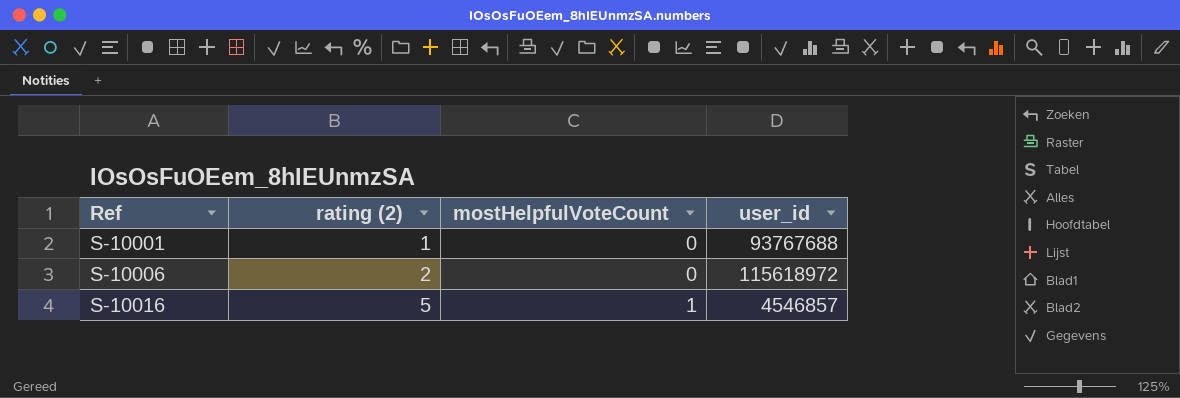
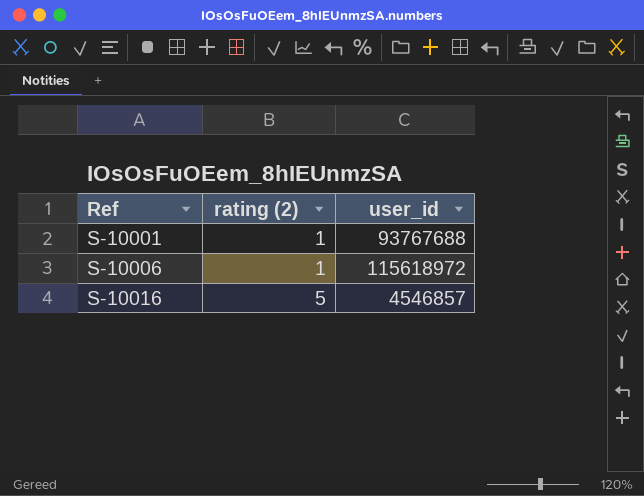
column mostHelpfulVoteCount | position: 3 -> none
S-10006 | rating (2): 2 -> 1

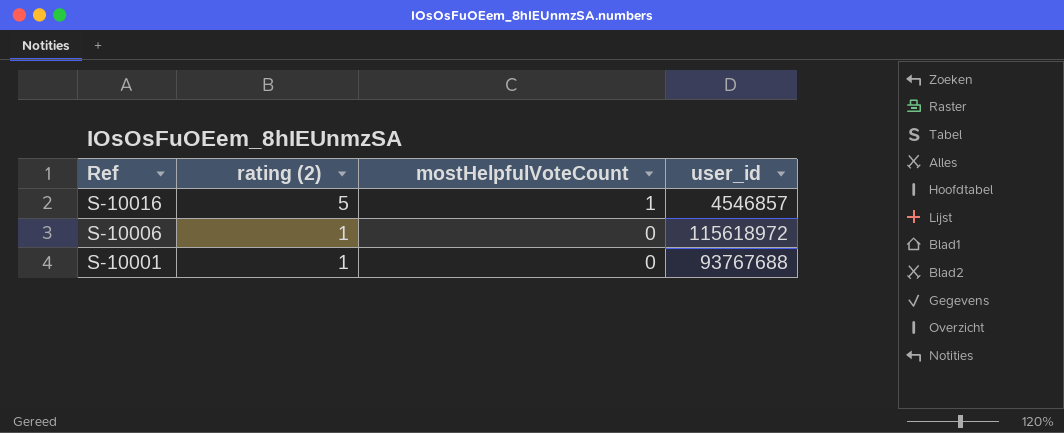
row order: Ref ascending -> Ref descending
column mostHelpfulVoteCount | position: none -> 3

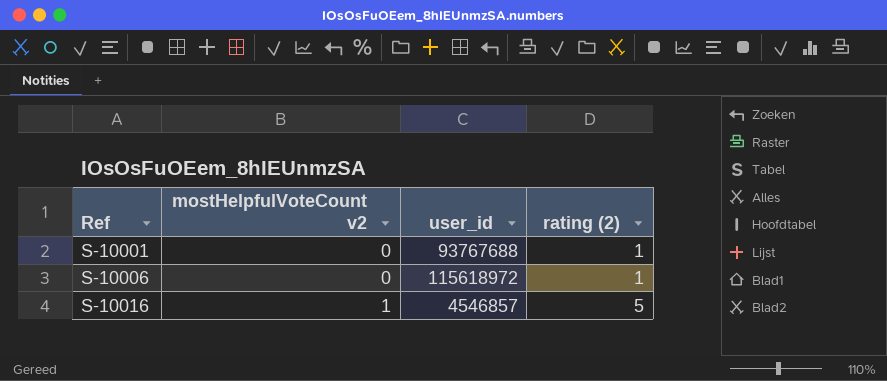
row order: Ref descending -> Ref ascending
column name: mostHelpfulVoteCount -> mostHelpfulVoteCount v2
column rating (2) | position: 2 -> 4

